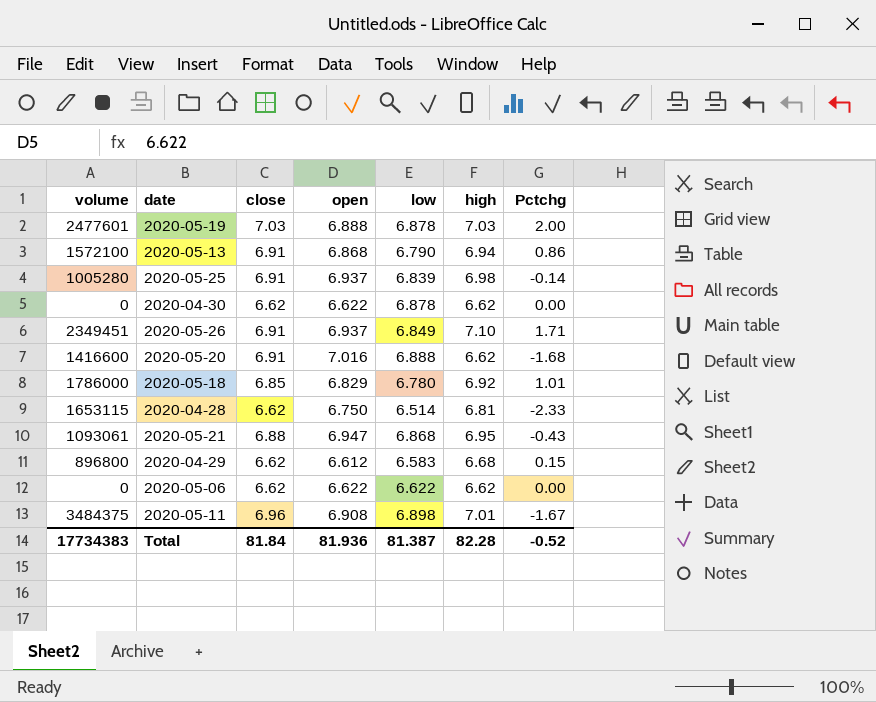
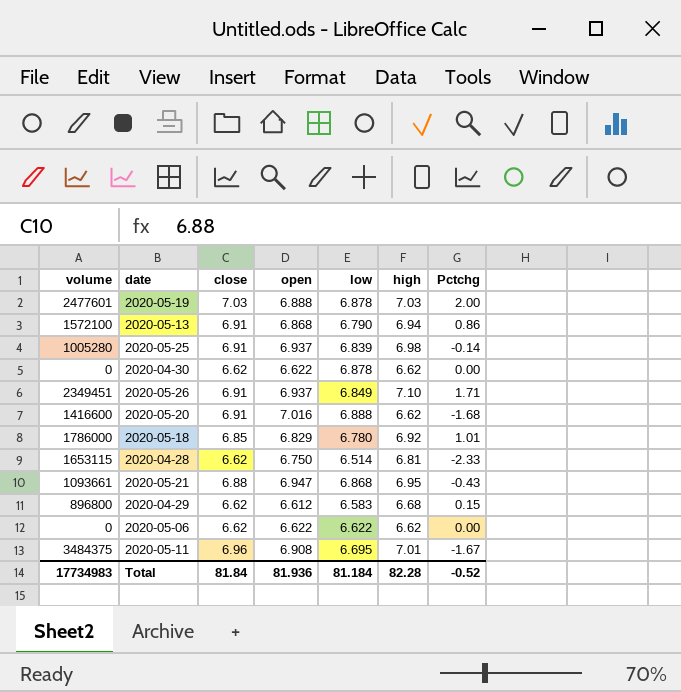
2020-05-21 | volume: 1093061 -> 1093661
2020-05-11 | low: 6.898 -> 6.695
Total | volume: 17734383 -> 17734983
Total | low: 81.387 -> 81.184

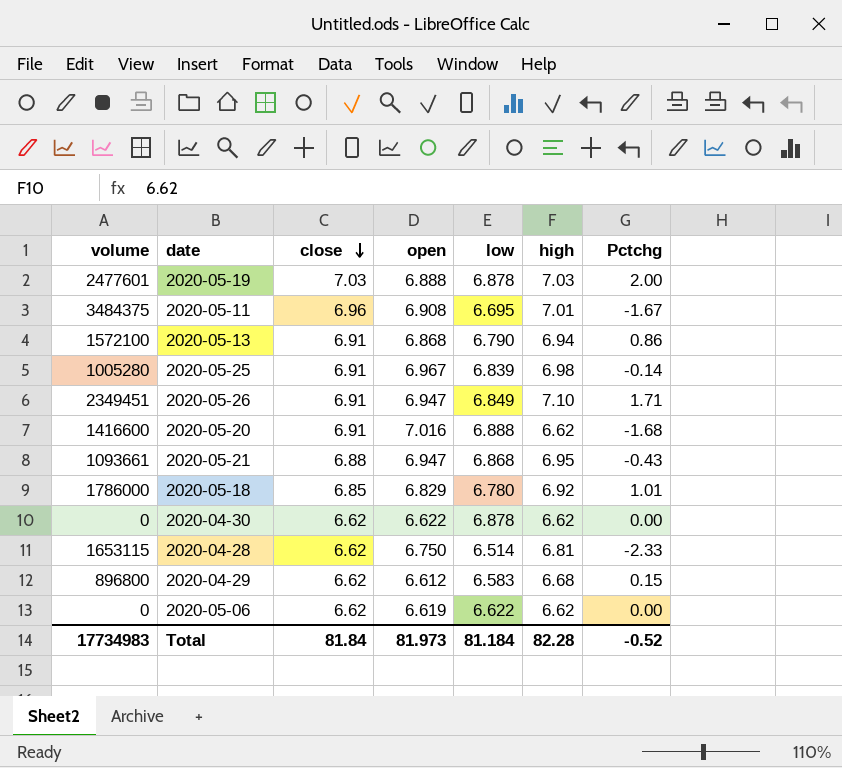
row order: none -> close descending
2020-05-25 | open: 6.937 -> 6.967
2020-05-26 | open: 6.937 -> 6.947
2020-05-06 | open: 6.622 -> 6.619
Total | open: 81.936 -> 81.973

